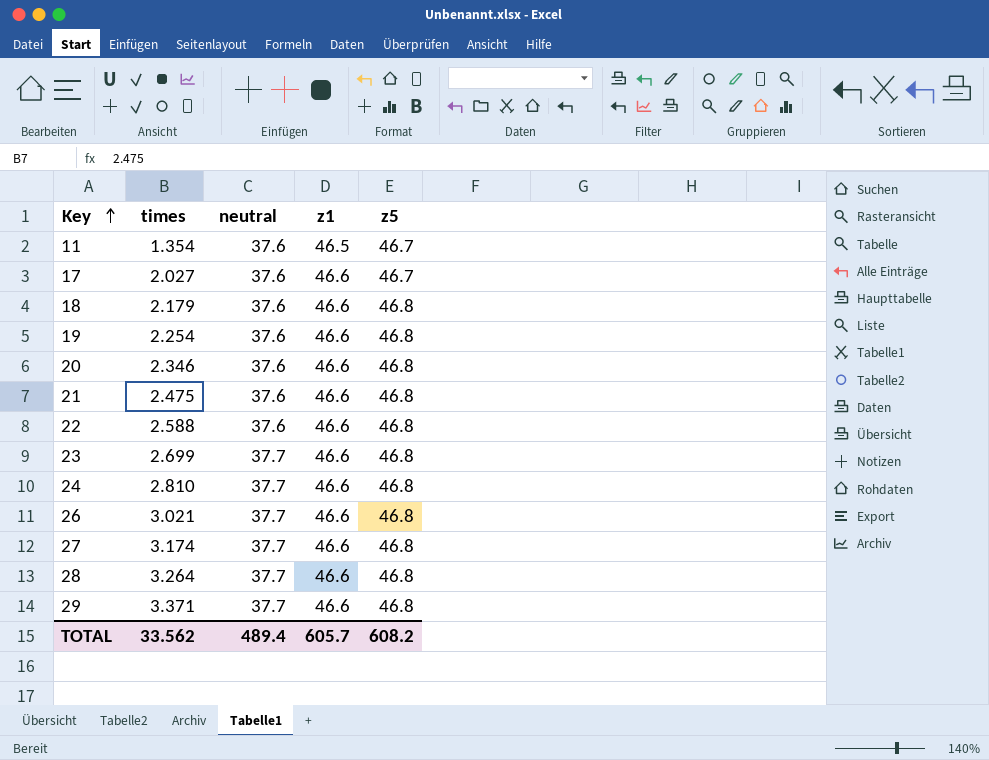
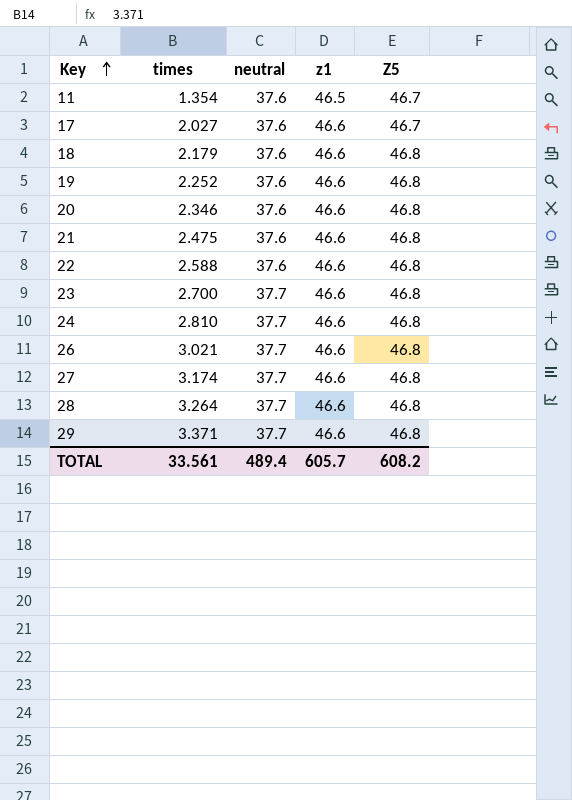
column name: z5 -> Z5
19 | times: 2.254 -> 2.252
23 | times: 2.699 -> 2.700
TOTAL | times: 33.562 -> 33.561

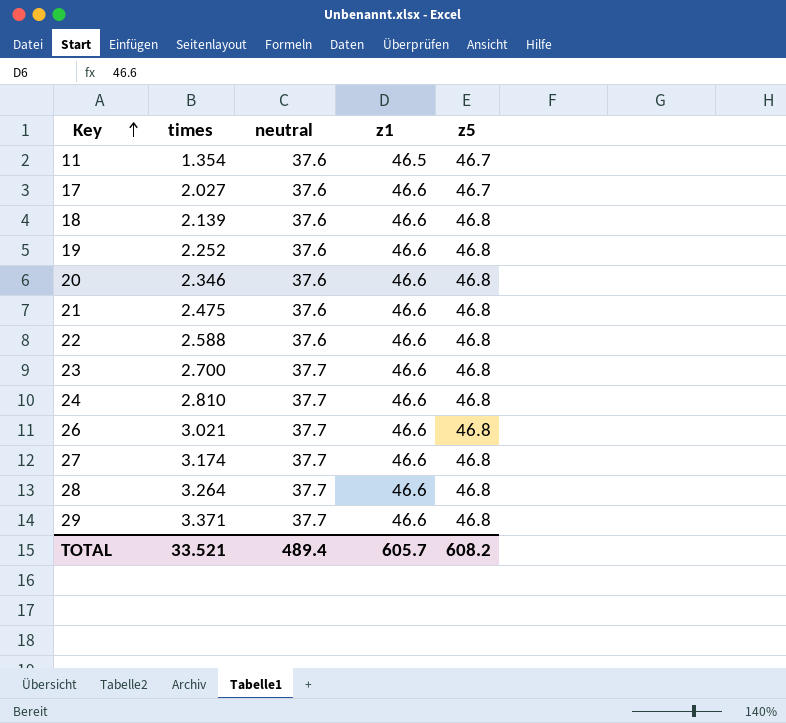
column name: Z5 -> z5
18 | times: 2.179 -> 2.139
TOTAL | times: 33.561 -> 33.521

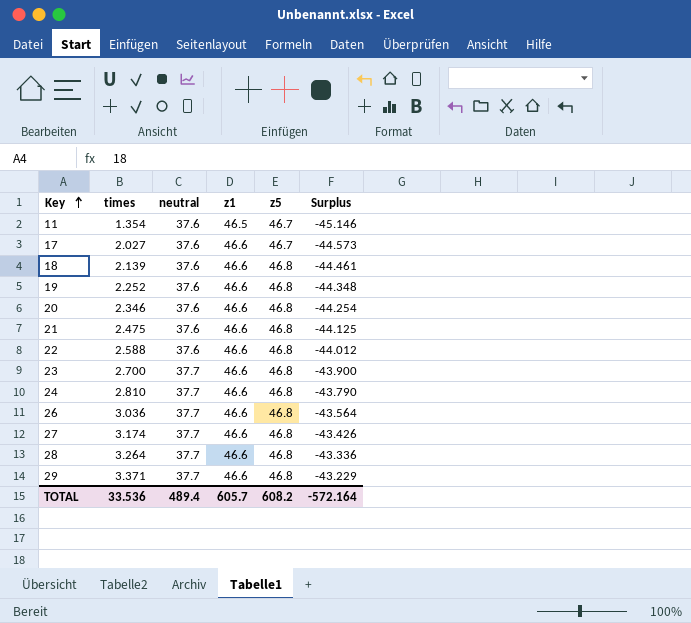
column Surplus | formula: none -> [times] - [z1]
26 | times: 3.021 -> 3.036
TOTAL | times: 33.521 -> 33.536

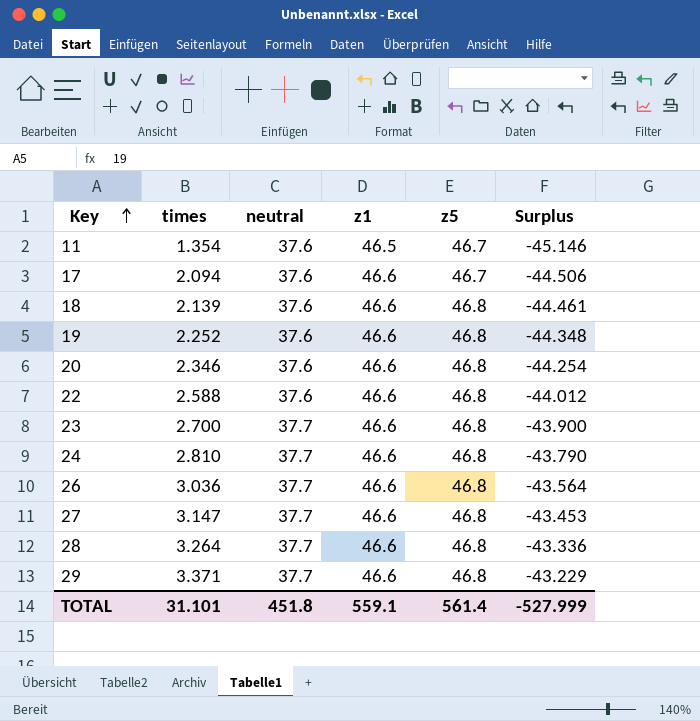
row 21: 2.475 | 37.6 | 46.6 | 46.8 | -44.125 -> none
17 | times: 2.027 -> 2.094
17 | Surplus: -44.573 -> -44.506
27 | times: 3.174 -> 3.147
27 | Surplus: -43.426 -> -43.453
TOTAL | times: 33.536 -> 31.101
TOTAL | neutral: 489.4 -> 451.8
TOTAL | z1: 605.7 -> 559.1
TOTAL | z5: 608.2 -> 561.4
TOTAL | Surplus: -572.164 -> -527.999

